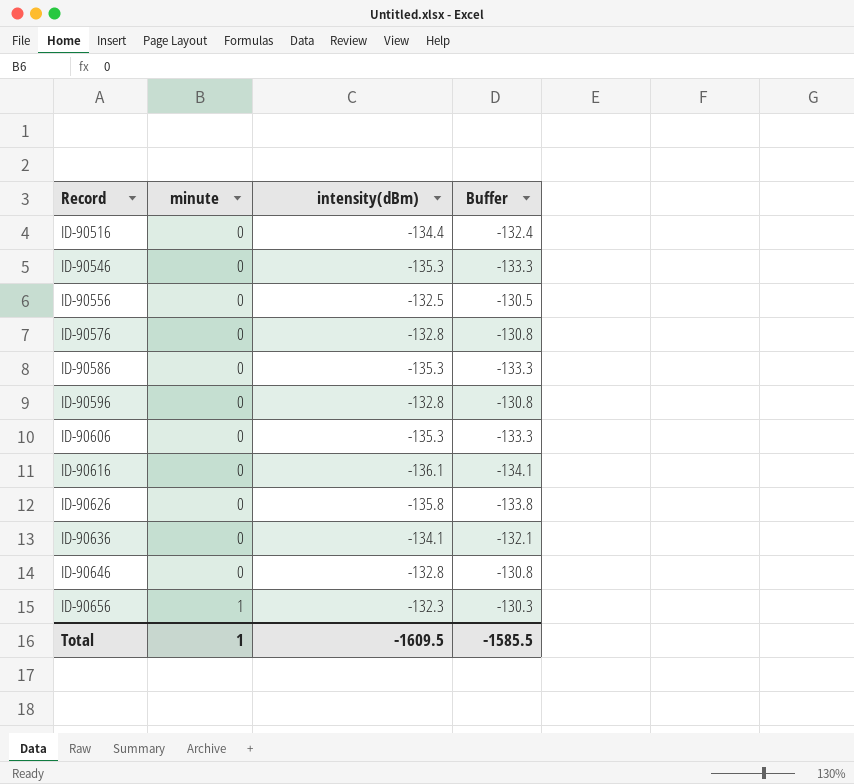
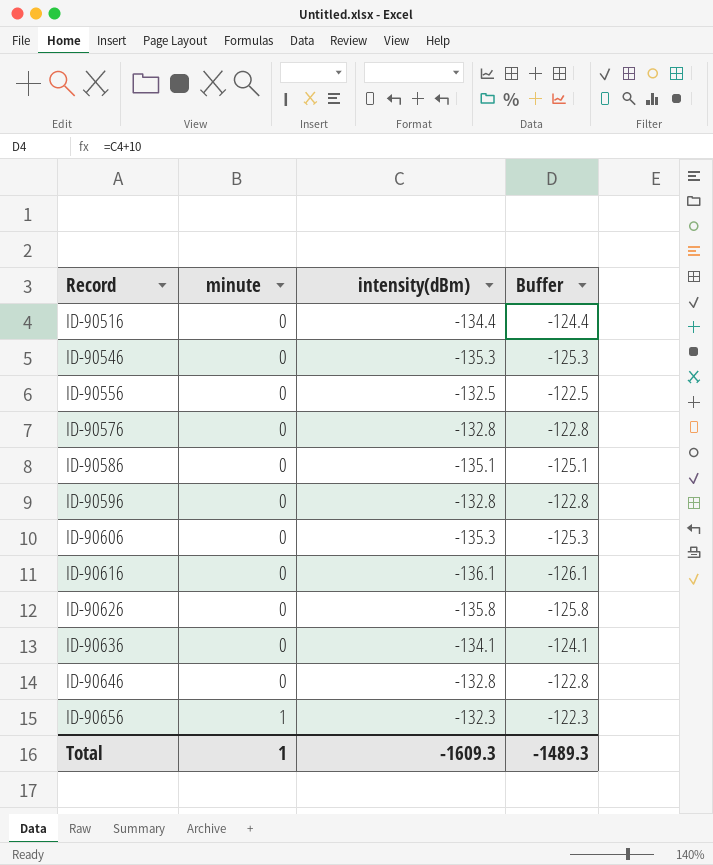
column Buffer | formula: [intensity(dBm)] + 2 -> [intensity(dBm)] + 10
ID-90586 | intensity(dBm): -135.3 -> -135.1
Total | intensity(dBm): -1609.5 -> -1609.3
Total | Buffer: -1585.5 -> -1489.3

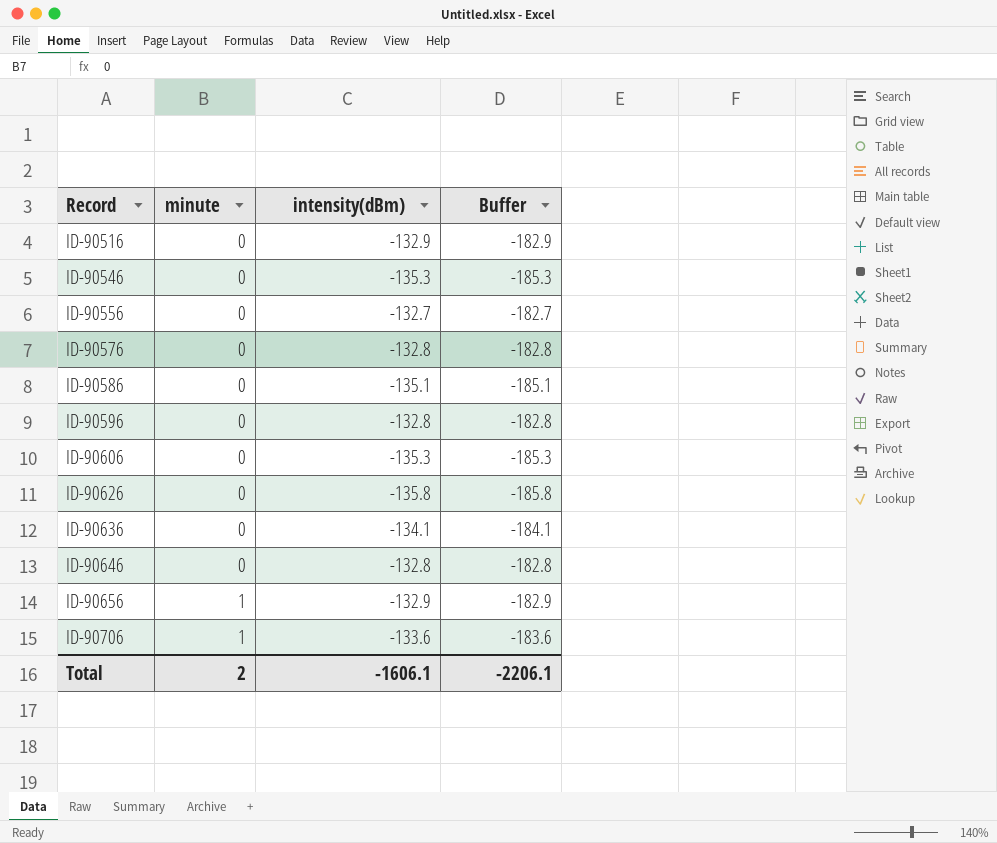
column Buffer | formula: [intensity(dBm)] + 10 -> [intensity(dBm)] - 50
row ID-90616: 0 | -136.1 | -126.1 -> none
ID-90516 | intensity(dBm): -134.4 -> -132.9
ID-90556 | intensity(dBm): -132.5 -> -132.7
ID-90656 | intensity(dBm): -132.3 -> -132.9
row ID-90706: none -> 1 | -133.6 | -183.6
Total | minute: 1 -> 2
Total | intensity(dBm): -1609.3 -> -1606.1
Total | Buffer: -1489.3 -> -2206.1

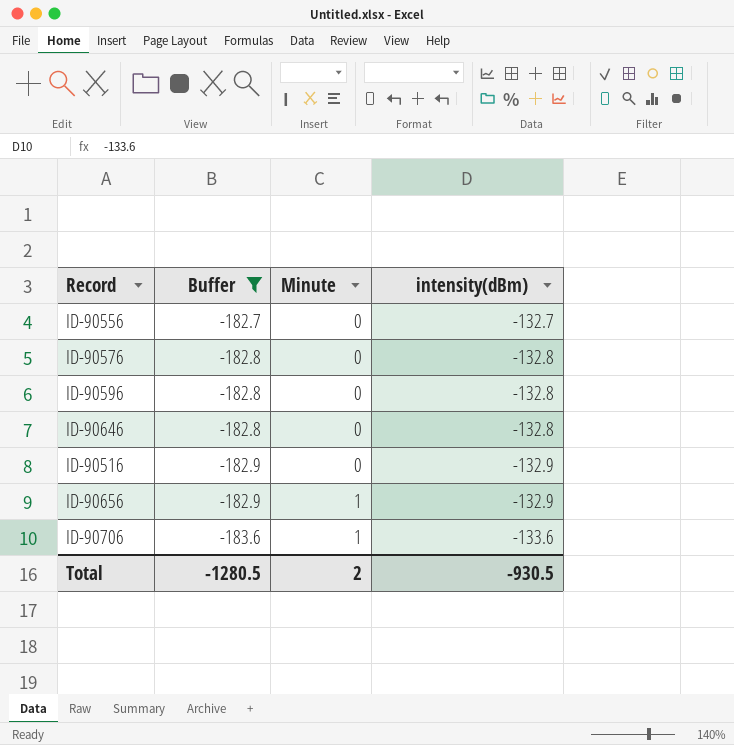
filter: none -> Buffer >= -183.6
row order: Record ascending -> Buffer descending
column Buffer | position: 4 -> 2
column name: minute -> Minute
Total | Buffer: -2206.1 -> -1280.5
Total | intensity(dBm): -1606.1 -> -930.5

